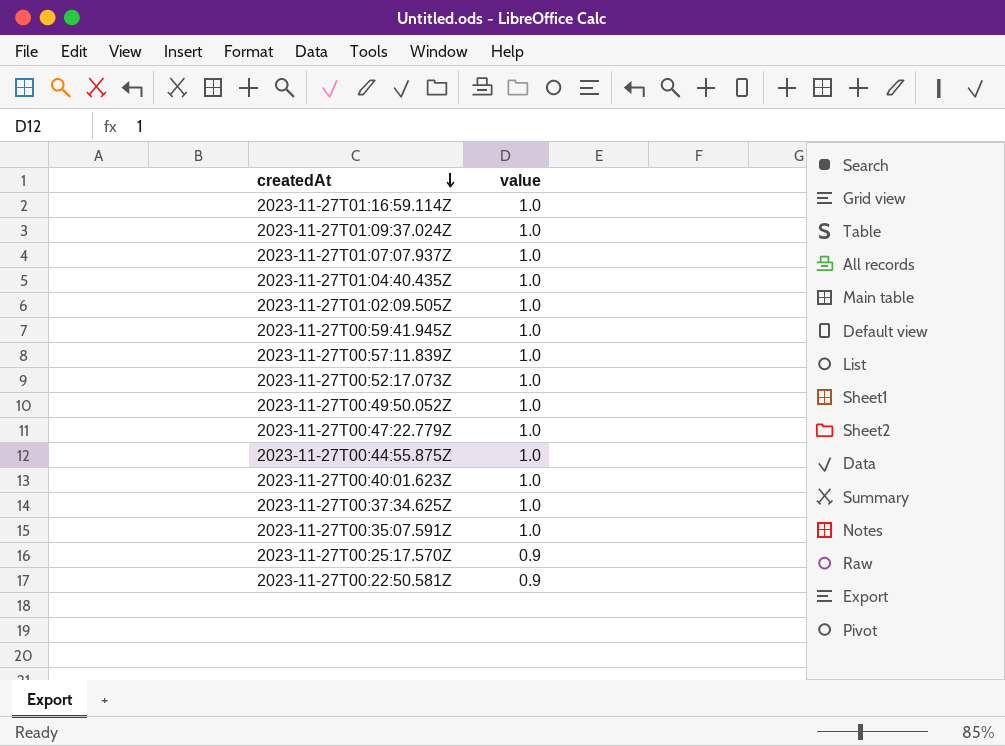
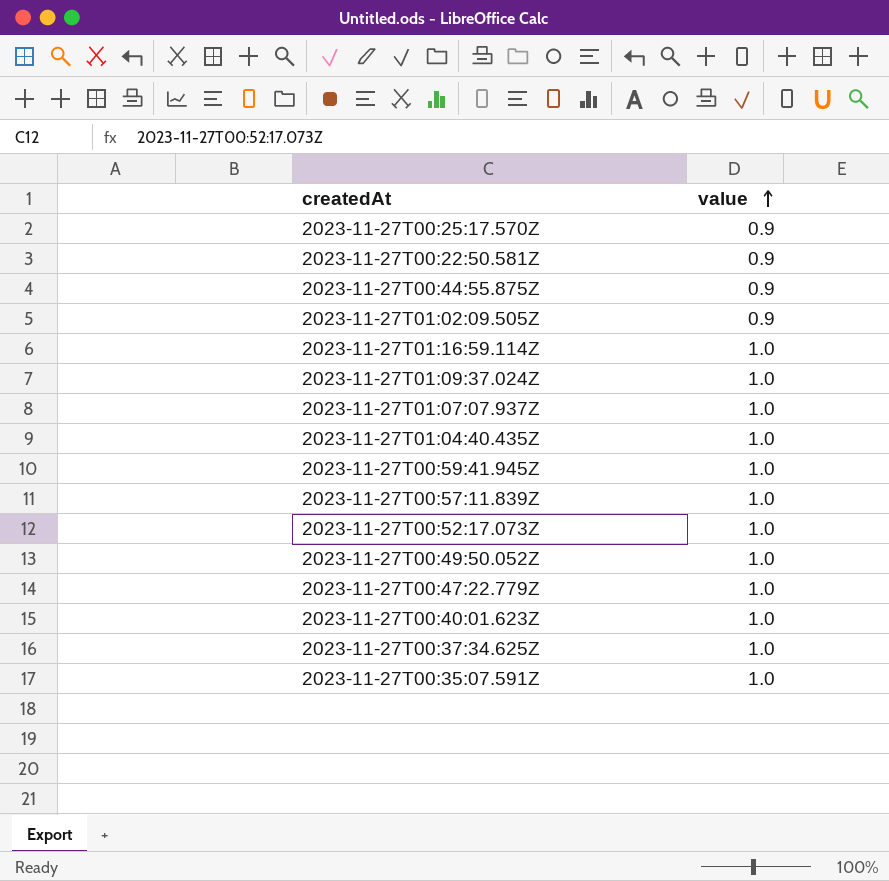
row order: createdAt descending -> value ascending
2023-11-27T00:44:55.875Z | value: 1.0 -> 0.9
2023-11-27T01:02:09.505Z | value: 1.0 -> 0.9

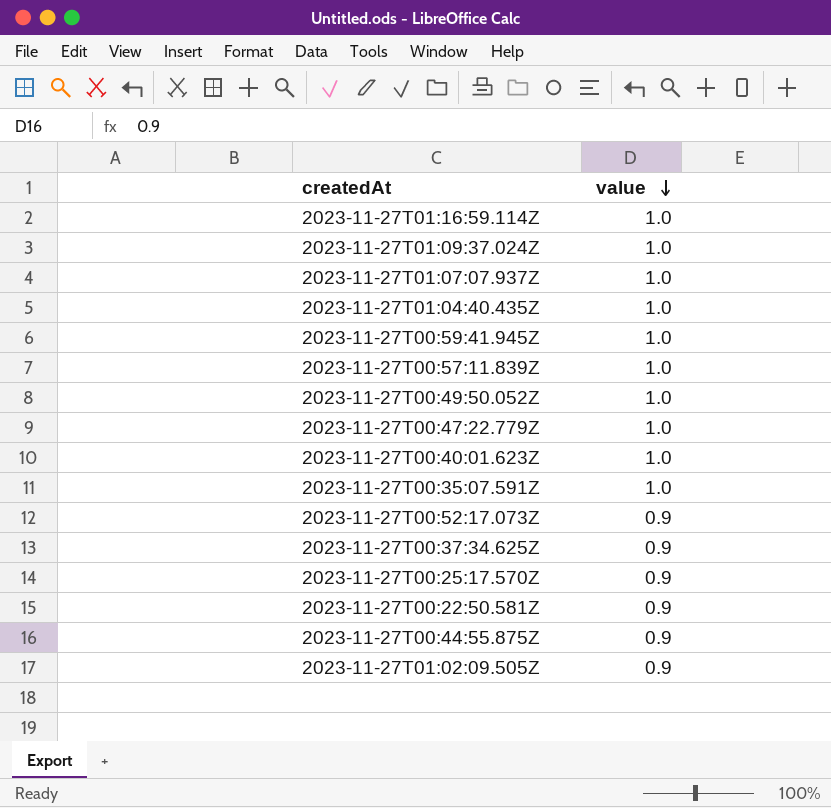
row order: value ascending -> value descending
2023-11-27T00:52:17.073Z | value: 1.0 -> 0.9
2023-11-27T00:37:34.625Z | value: 1.0 -> 0.9

